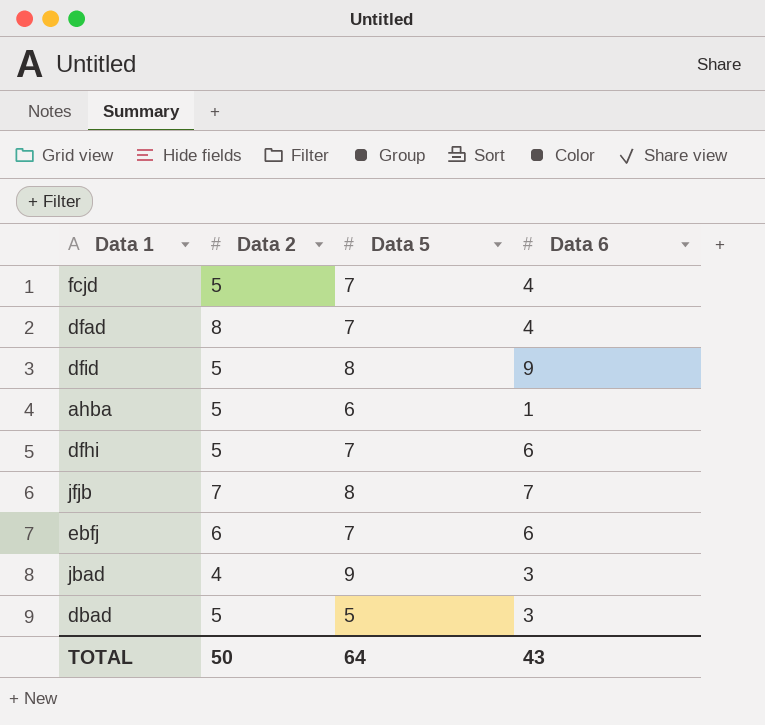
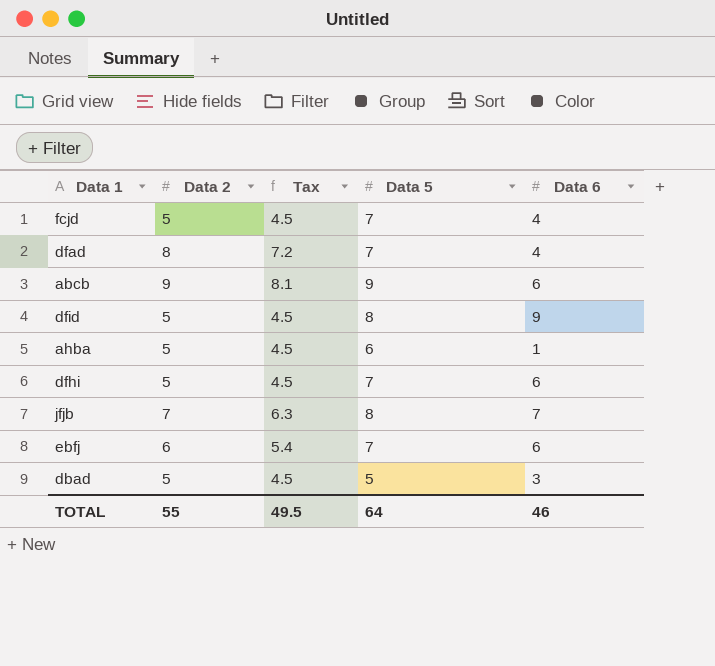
column Tax | formula: none -> [Data 2] * 0.9
row jbad: 4 | 9 | 3 -> none
row abcb: none -> 9 | 8.1 | 9 | 6
TOTAL | Data 2: 50 -> 55
TOTAL | Data 6: 43 -> 46

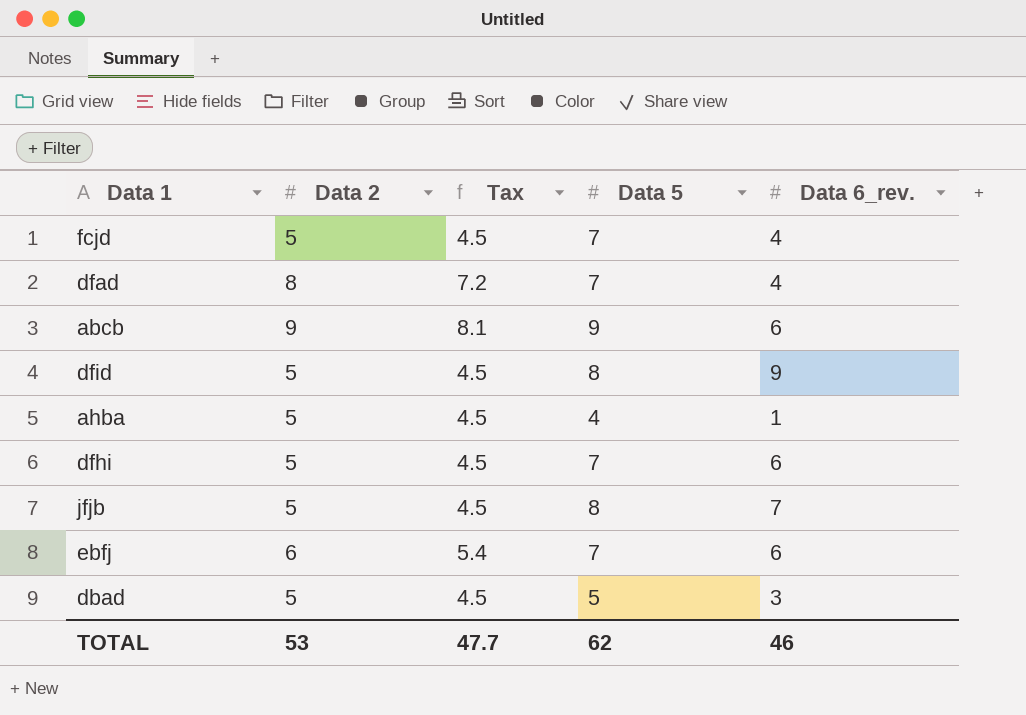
column name: Data 6 -> Data 6_rev.
ahba | Data 5: 6 -> 4
jfjb | Data 2: 7 -> 5
jfjb | Tax: 6.3 -> 4.5
TOTAL | Data 2: 55 -> 53
TOTAL | Tax: 49.5 -> 47.7
TOTAL | Data 5: 64 -> 62

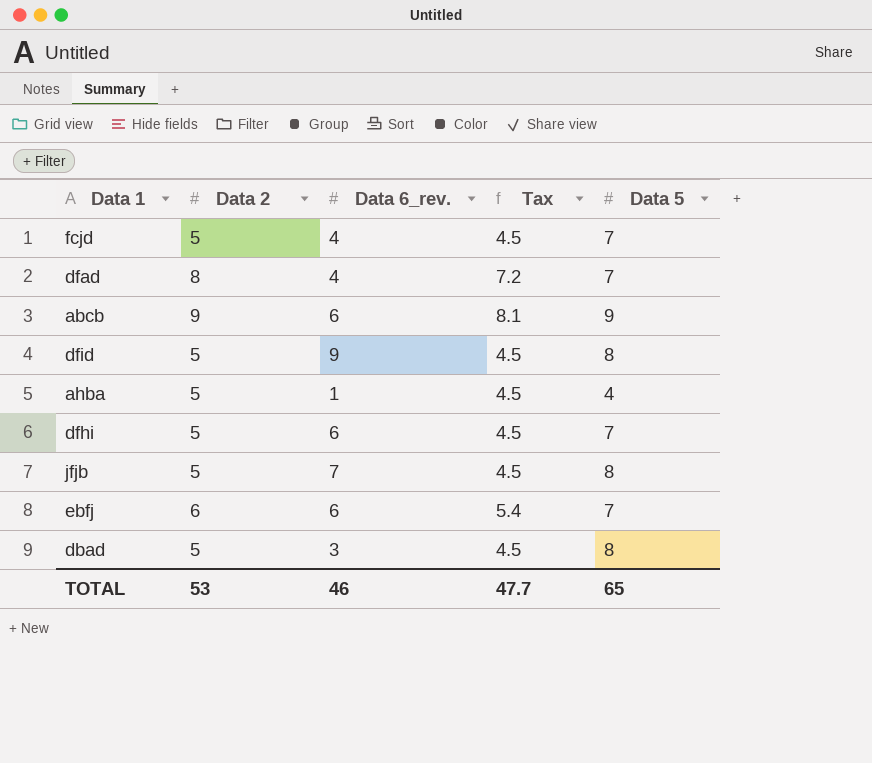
column Data 6_rev. | position: 5 -> 3
dbad | Data 5: 5 -> 8
TOTAL | Data 5: 62 -> 65

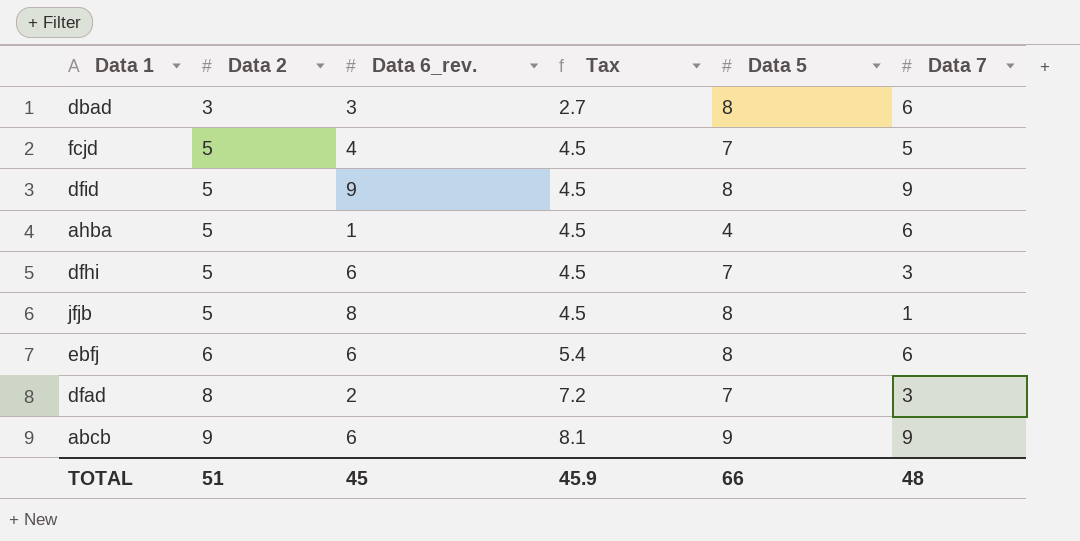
row order: none -> Data 2 ascending
column Data 7 | position: none -> 6
dbad | Data 2: 5 -> 3
dbad | Tax: 4.5 -> 2.7
jfjb | Data 6_rev.: 7 -> 8
ebfj | Data 5: 7 -> 8
dfad | Data 6_rev.: 4 -> 2
TOTAL | Data 2: 53 -> 51
TOTAL | Data 6_rev.: 46 -> 45
TOTAL | Tax: 47.7 -> 45.9
TOTAL | Data 5: 65 -> 66

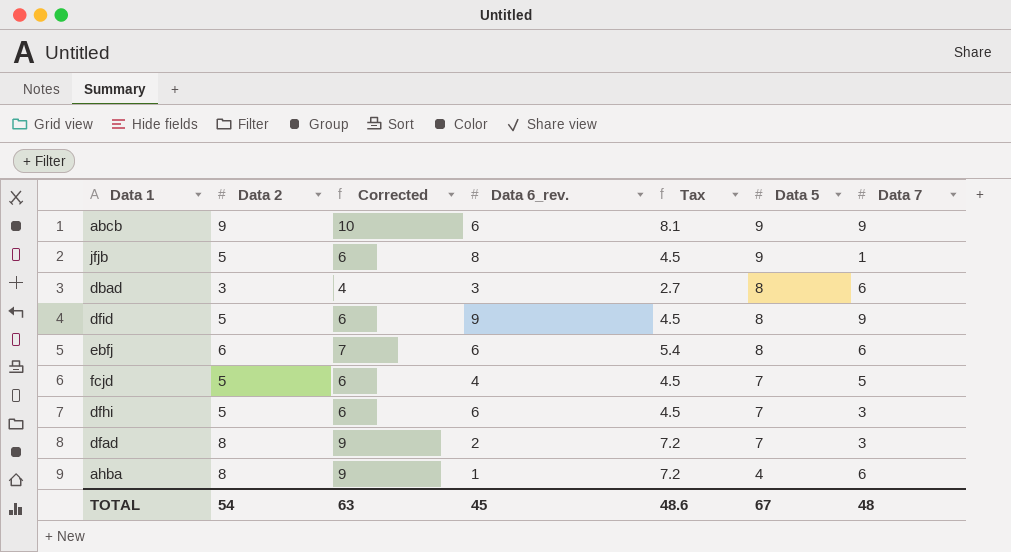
row order: Data 2 ascending -> Data 5 descending
column Corrected | formula: none -> [Data 2] + 1
jfjb | Data 5: 8 -> 9
ahba | Data 2: 5 -> 8
ahba | Tax: 4.5 -> 7.2
TOTAL | Data 2: 51 -> 54
TOTAL | Tax: 45.9 -> 48.6
TOTAL | Data 5: 66 -> 67

